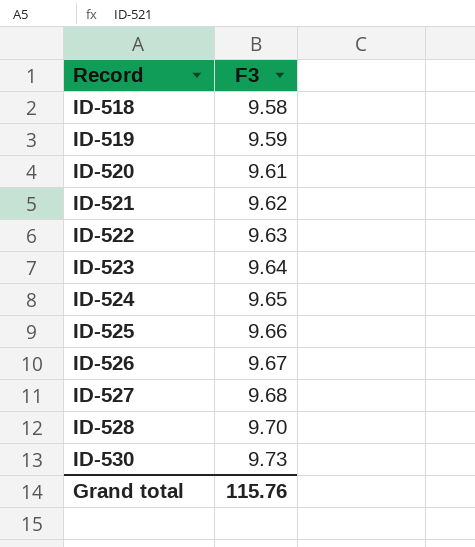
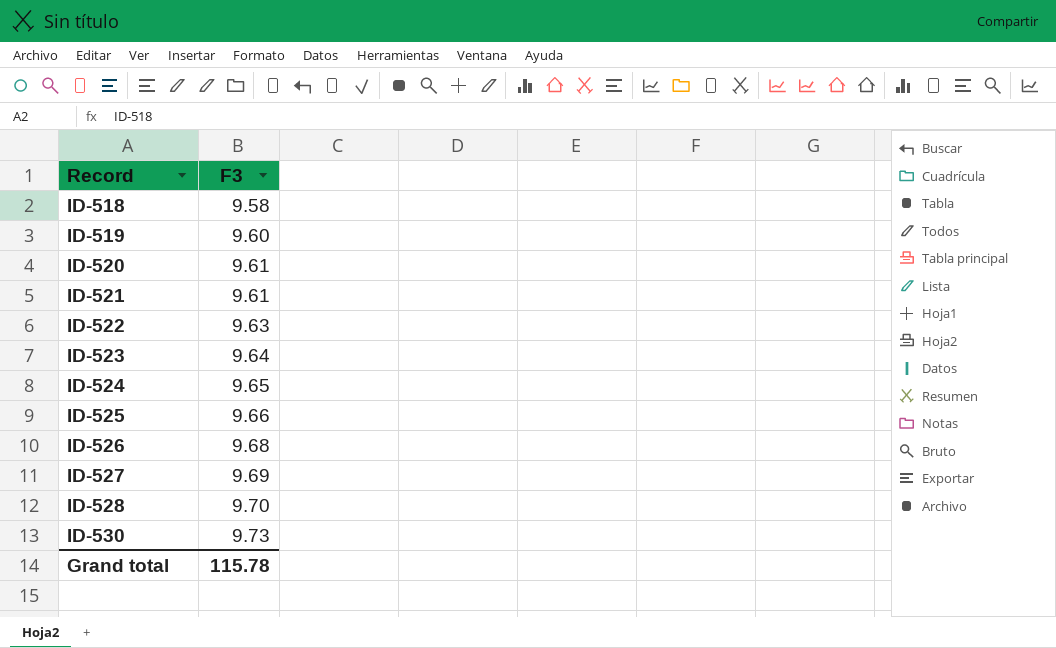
ID-519 | F3: 9.59 -> 9.60
ID-521 | F3: 9.62 -> 9.61
ID-526 | F3: 9.67 -> 9.68
ID-527 | F3: 9.68 -> 9.69
Grand total | F3: 115.76 -> 115.78

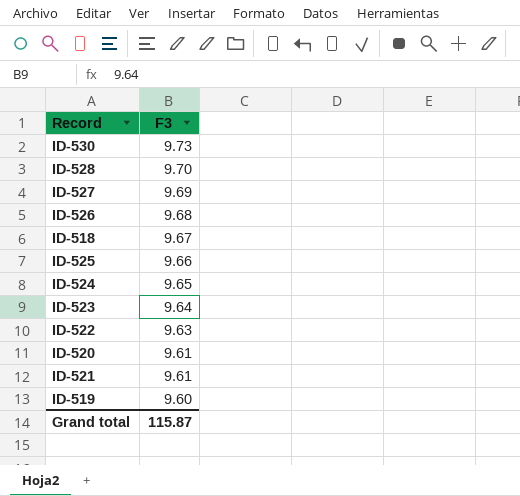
row order: Record ascending -> F3 descending
ID-518 | F3: 9.58 -> 9.67
Grand total | F3: 115.78 -> 115.87

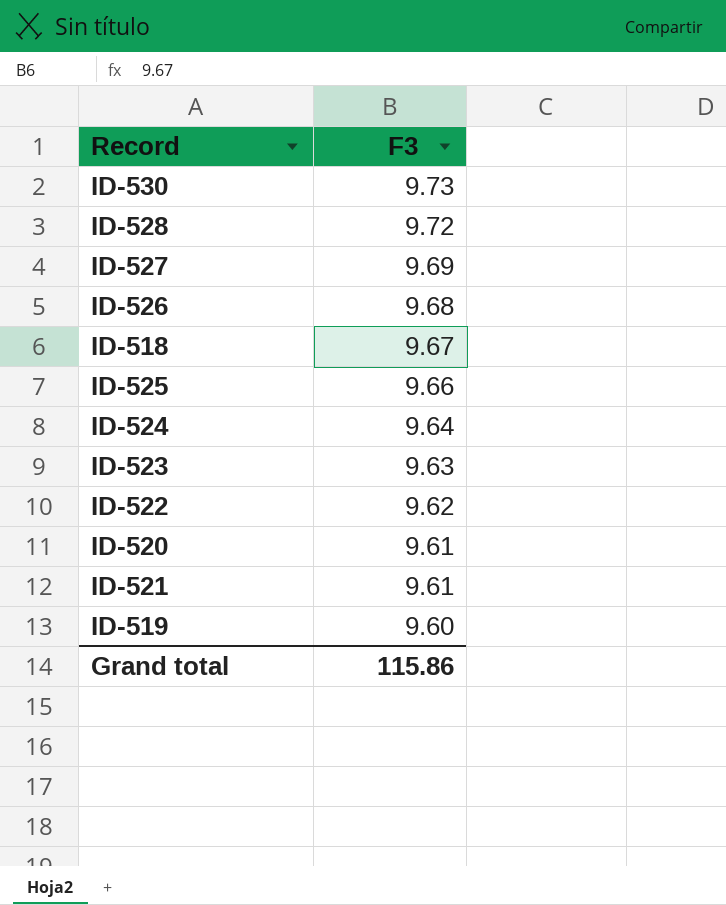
ID-528 | F3: 9.70 -> 9.72
ID-524 | F3: 9.65 -> 9.64
ID-523 | F3: 9.64 -> 9.63
ID-522 | F3: 9.63 -> 9.62
Grand total | F3: 115.87 -> 115.86

